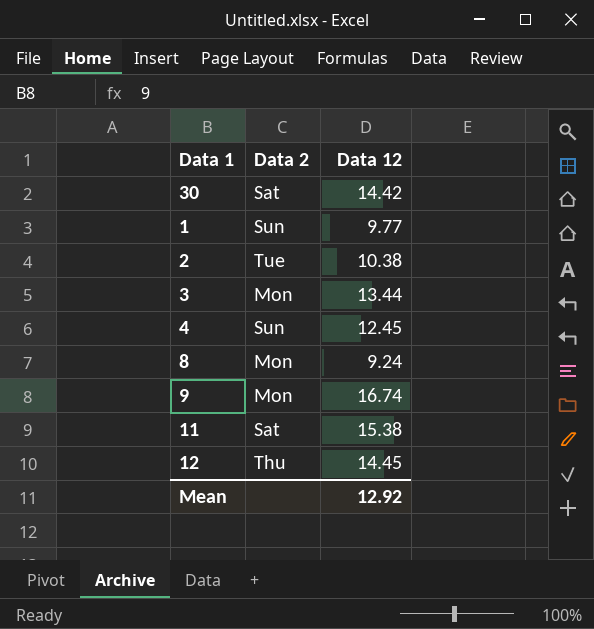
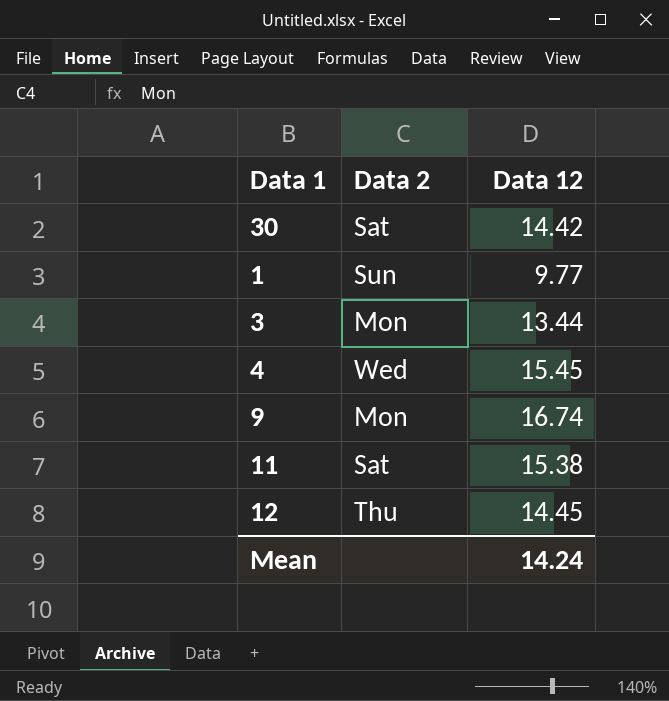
row 2: Tue | 10.38 -> none
row 8: Mon | 9.24 -> none
4 | Data 2: Sun -> Wed
4 | Data 12: 12.45 -> 15.45
Mean | Data 12: 12.92 -> 14.24

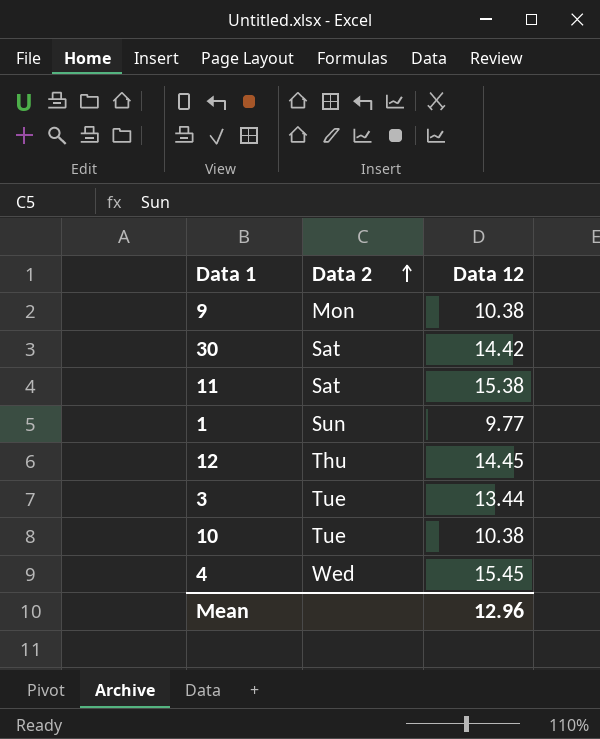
row order: none -> Data 2 ascending
9 | Data 12: 16.74 -> 10.38
3 | Data 2: Mon -> Tue
row 10: none -> Tue | 10.38
Mean | Data 12: 14.24 -> 12.96

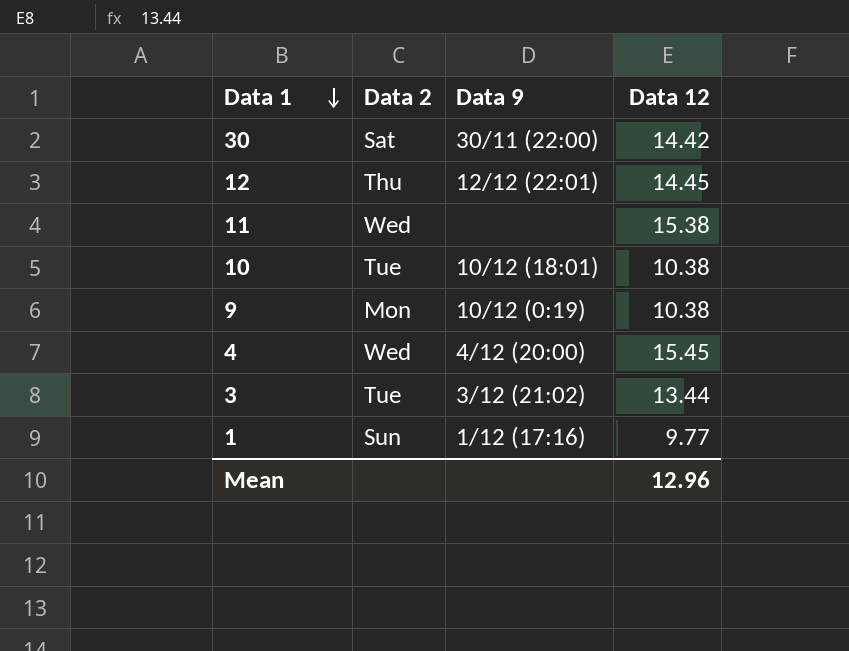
row order: Data 2 ascending -> Data 1 descending
column Data 9 | position: none -> 3
11 | Data 2: Sat -> Wed

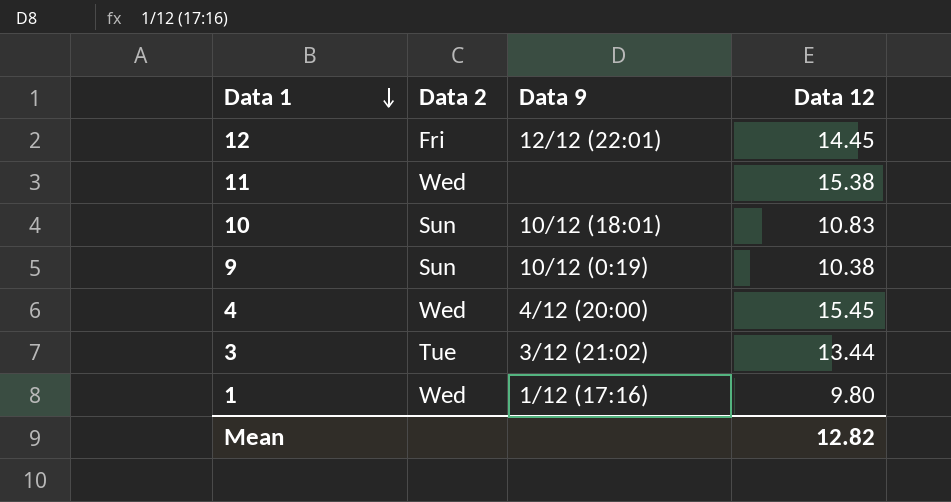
row 30: Sat | 30/11 (22:00) | 14.42 -> none
12 | Data 2: Thu -> Fri
10 | Data 2: Tue -> Sun
10 | Data 12: 10.38 -> 10.83
9 | Data 2: Mon -> Sun
1 | Data 2: Sun -> Wed
1 | Data 12: 9.77 -> 9.80
Mean | Data 12: 12.96 -> 12.82

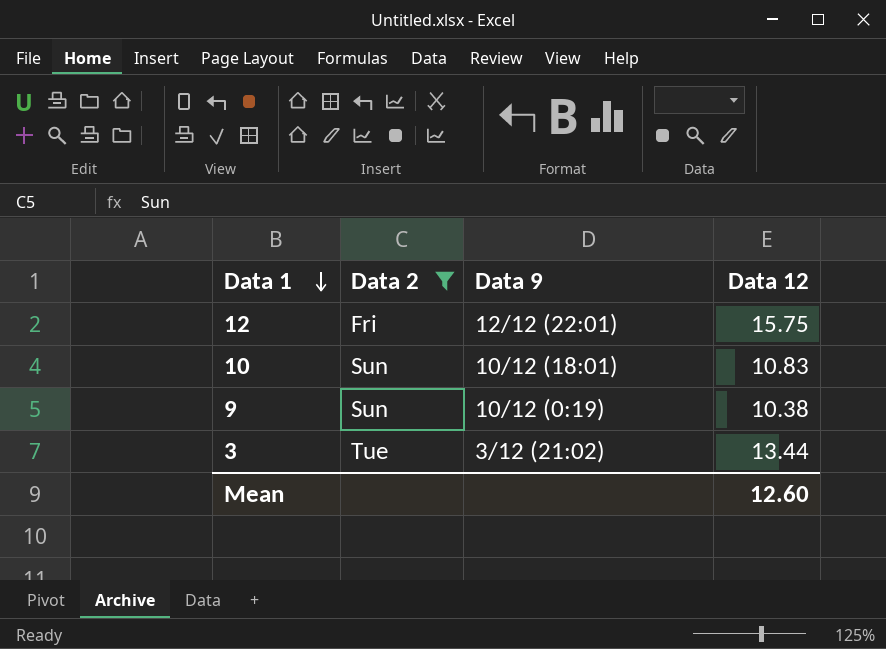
filter: none -> Data 2 != Wed
12 | Data 12: 14.45 -> 15.75
Mean | Data 12: 12.82 -> 12.60

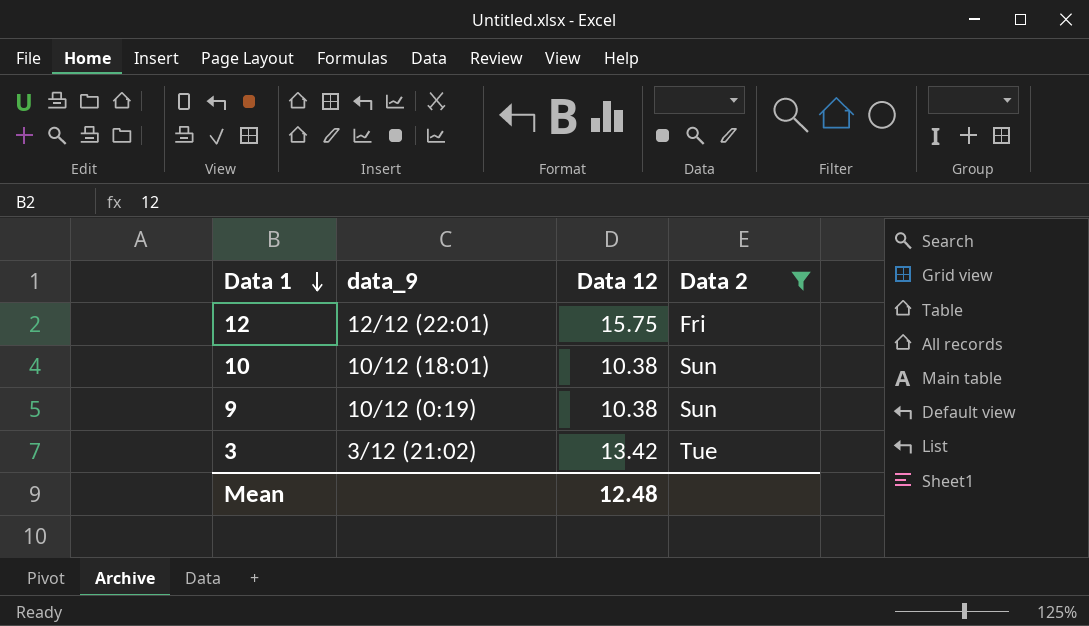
column name: Data 9 -> data_9
column Data 2 | position: 2 -> 4
10 | Data 12: 10.83 -> 10.38
3 | Data 12: 13.44 -> 13.42
Mean | Data 12: 12.60 -> 12.48

